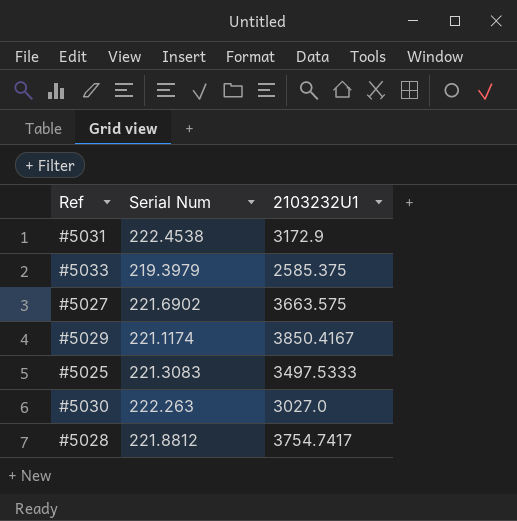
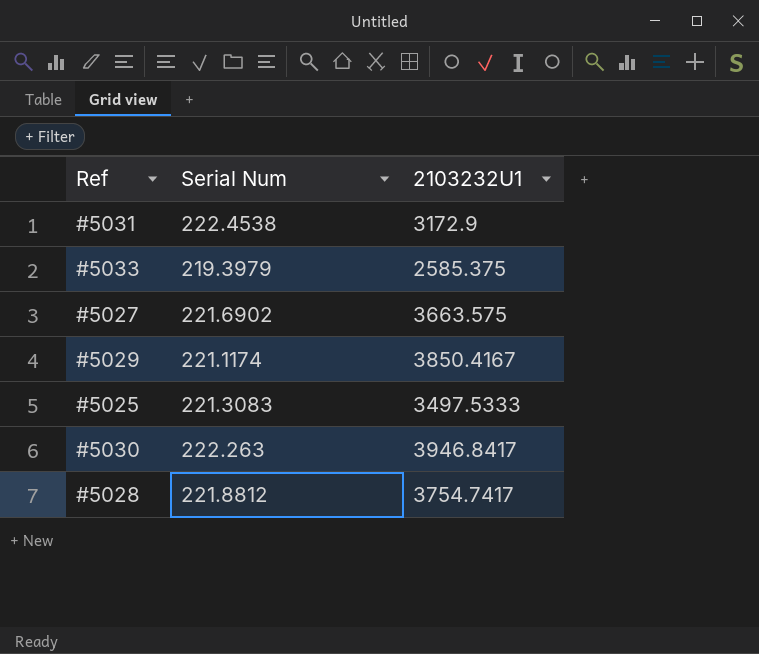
#5030 | 2103232U1: 3027.0 -> 3946.8417

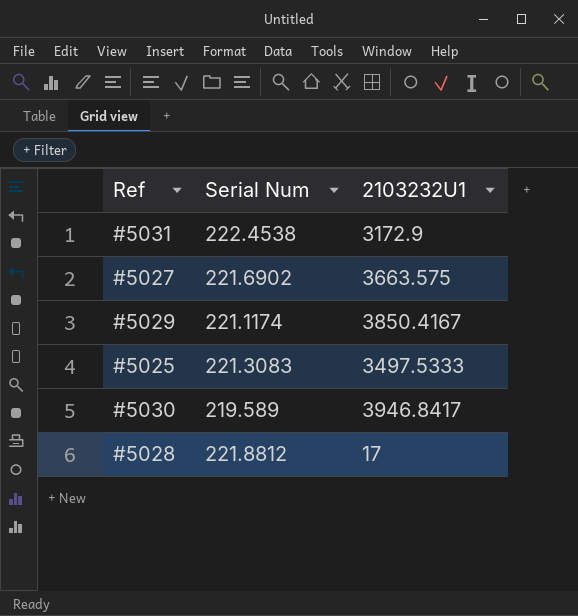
row #5033: 219.3979 | 2585.375 -> none
#5030 | Serial Num: 222.263 -> 219.589
#5028 | 2103232U1: 3754.7417 -> 17

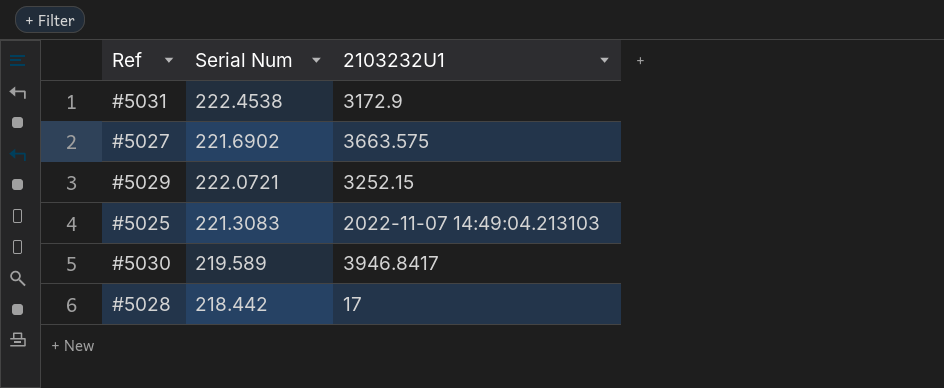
#5029 | Serial Num: 221.1174 -> 222.0721
#5029 | 2103232U1: 3850.4167 -> 3252.15
#5025 | 2103232U1: 3497.5333 -> 2022-11-07 14:49:04.213103
#5028 | Serial Num: 221.8812 -> 218.442

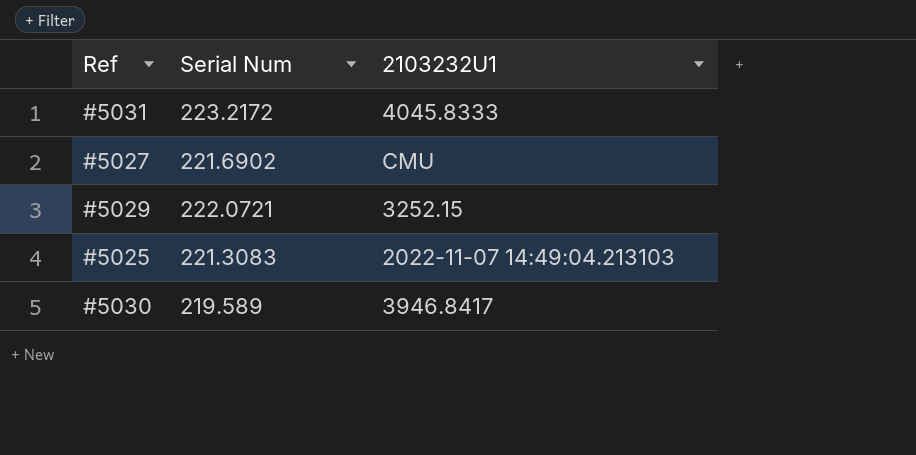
row #5028: 218.442 | 17 -> none
#5031 | Serial Num: 222.4538 -> 223.2172
#5031 | 2103232U1: 3172.9 -> 4045.8333
#5027 | 2103232U1: 3663.575 -> CMU

